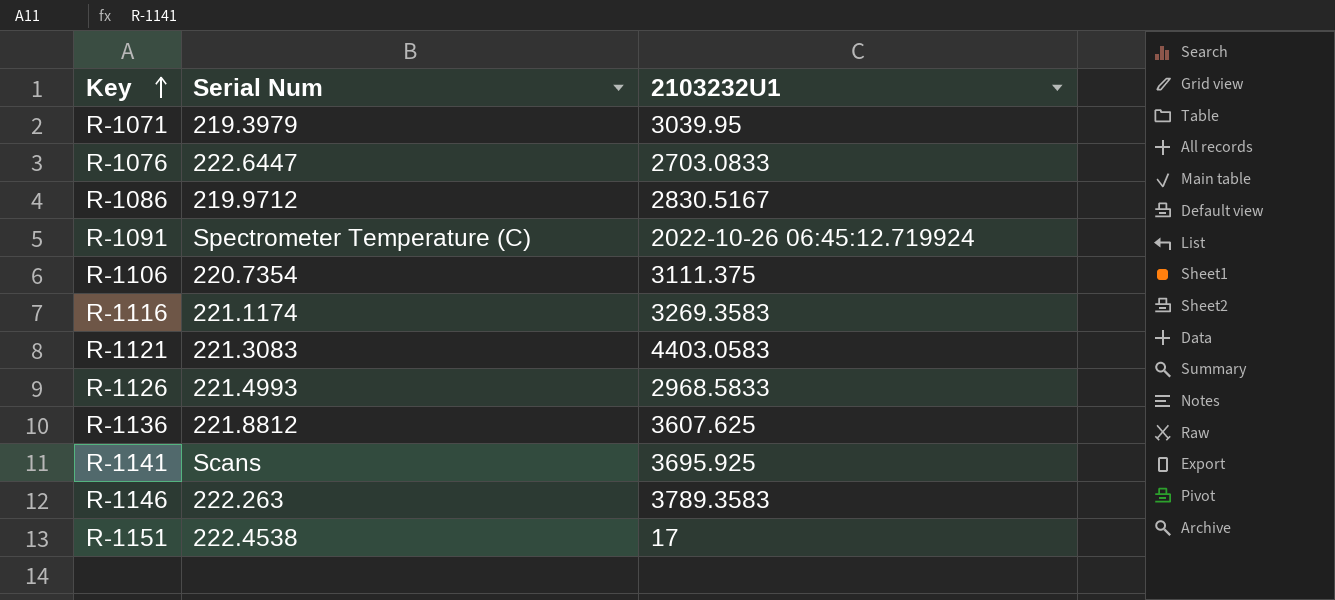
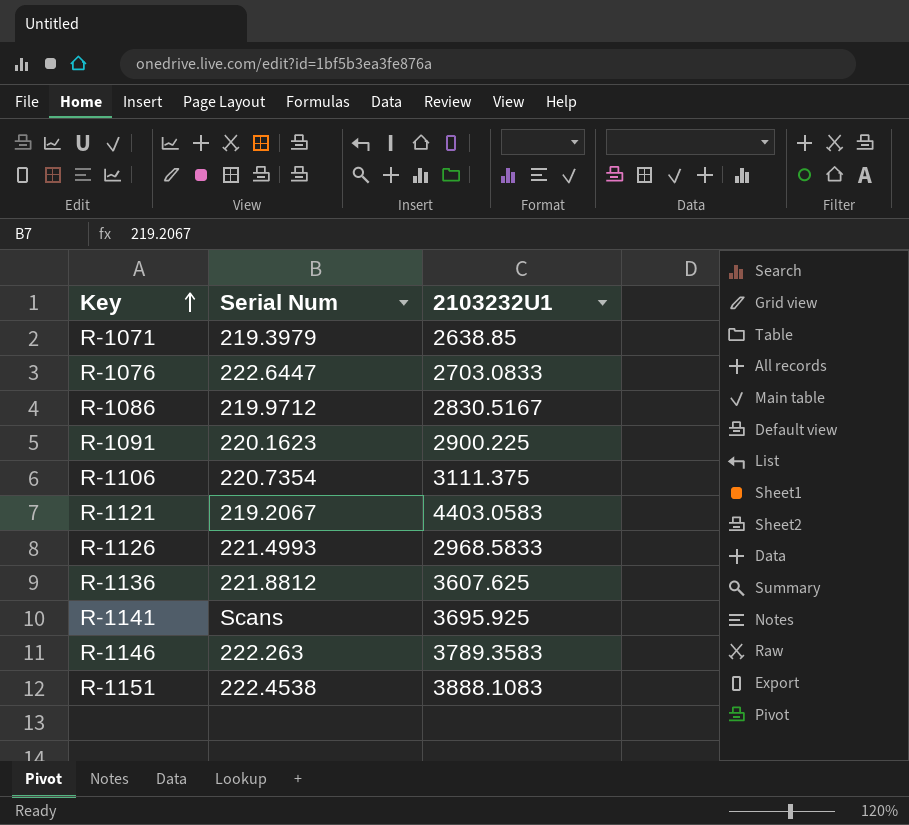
row R-1116: 221.1174 | 3269.3583 -> none
R-1071 | 2103232U1: 3039.95 -> 2638.85
R-1091 | Serial Num: Spectrometer Temperature (C) -> 220.1623
R-1091 | 2103232U1: 2022-10-26 06:45:12.719924 -> 2900.225
R-1121 | Serial Num: 221.3083 -> 219.2067
R-1151 | 2103232U1: 17 -> 3888.1083

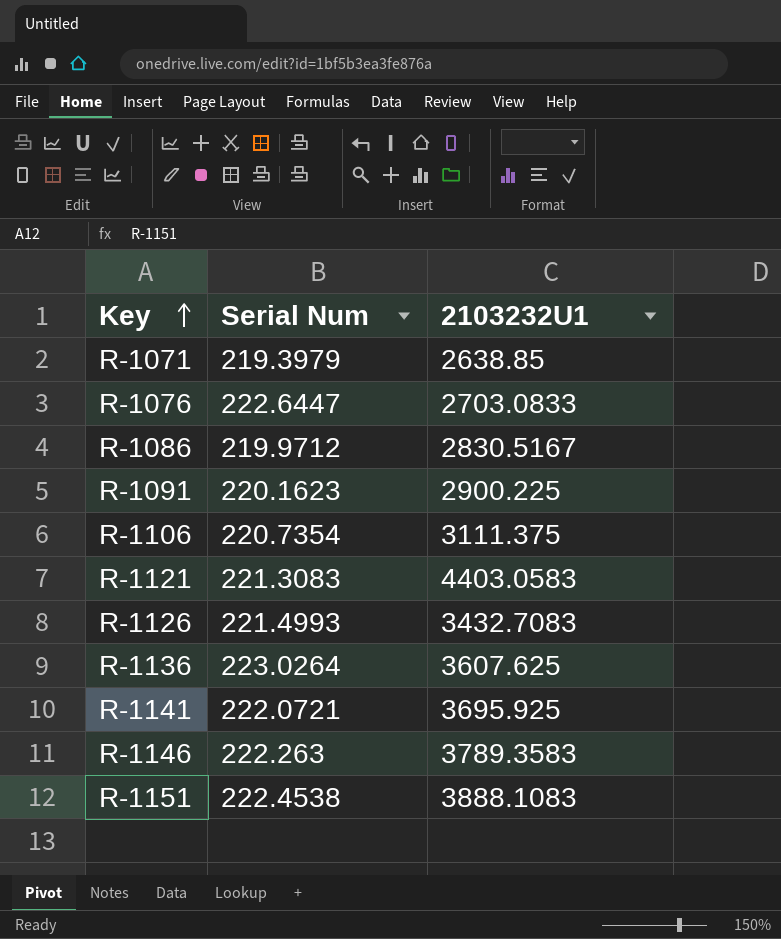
R-1121 | Serial Num: 219.2067 -> 221.3083
R-1126 | 2103232U1: 2968.5833 -> 3432.7083
R-1136 | Serial Num: 221.8812 -> 223.0264
R-1141 | Serial Num: Scans -> 222.0721

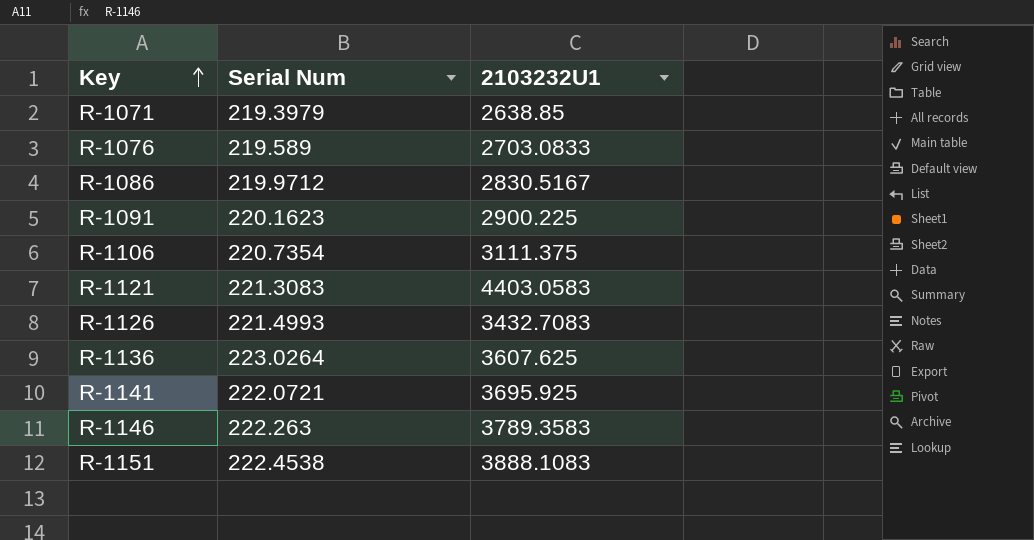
R-1076 | Serial Num: 222.6447 -> 219.589

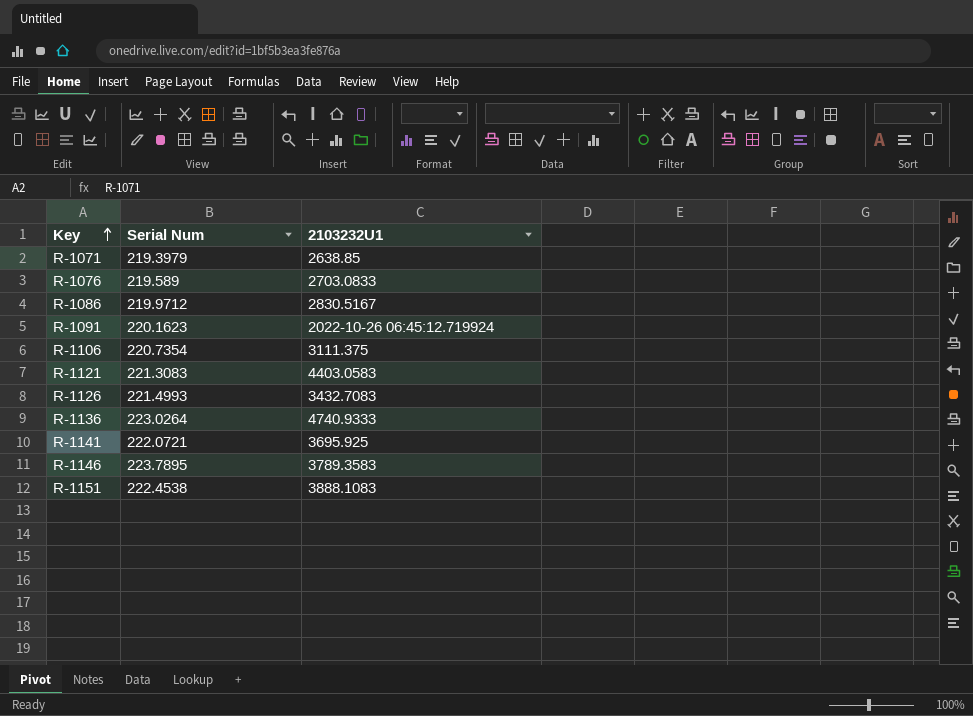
R-1091 | 2103232U1: 2900.225 -> 2022-10-26 06:45:12.719924
R-1136 | 2103232U1: 3607.625 -> 4740.9333
R-1146 | Serial Num: 222.263 -> 223.7895

